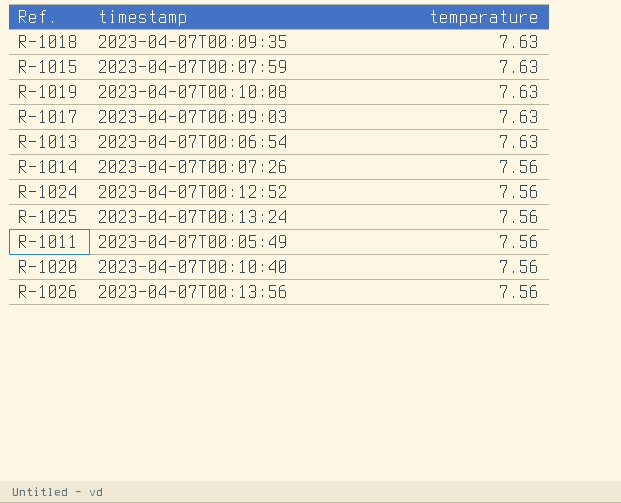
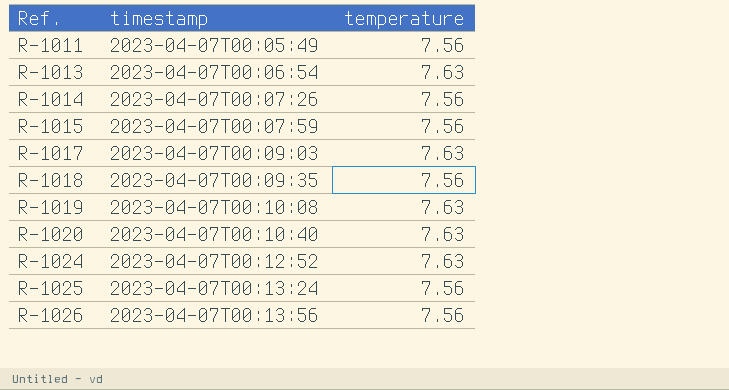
row order: temperature descending -> Ref. ascending
R-1015 | temperature: 7.63 -> 7.56
R-1018 | temperature: 7.63 -> 7.56
R-1020 | temperature: 7.56 -> 7.63
R-1024 | temperature: 7.56 -> 7.63

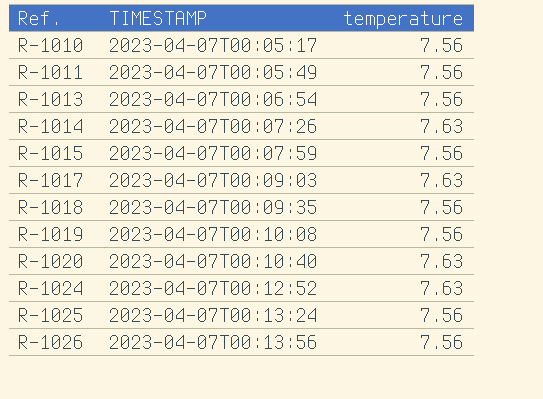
column name: timestamp -> TIMESTAMP
row R-1010: none -> 2023-04-07T00:05:17 | 7.56
R-1013 | temperature: 7.63 -> 7.56
R-1014 | temperature: 7.56 -> 7.63
R-1019 | temperature: 7.63 -> 7.56

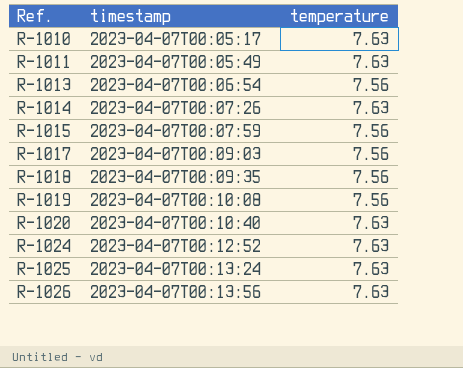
column name: TIMESTAMP -> timestamp
R-1010 | temperature: 7.56 -> 7.63
R-1011 | temperature: 7.56 -> 7.63
R-1017 | temperature: 7.63 -> 7.56
R-1025 | temperature: 7.56 -> 7.63
R-1026 | temperature: 7.56 -> 7.63

